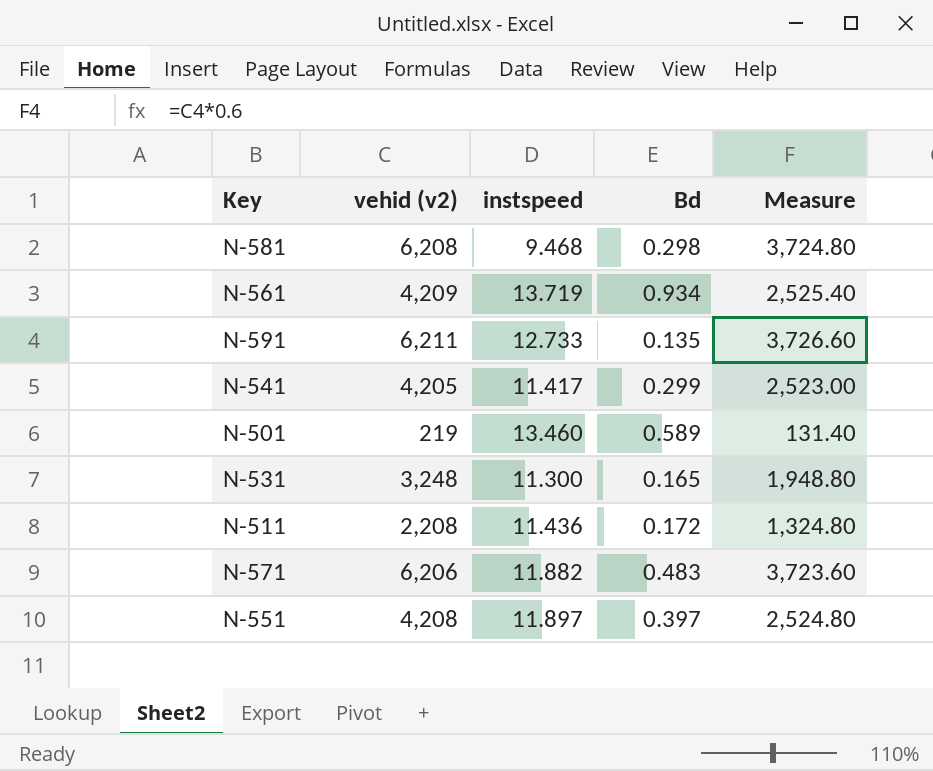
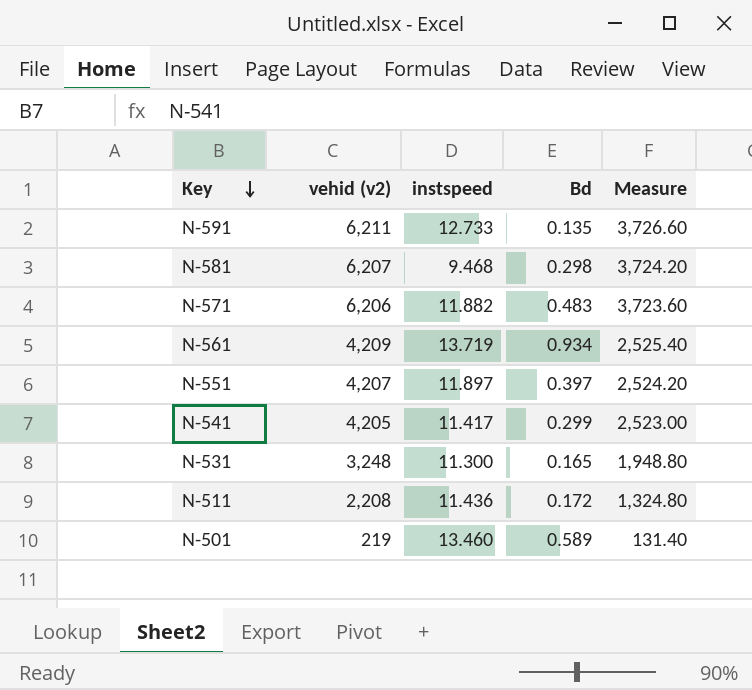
row order: none -> Key descending
N-581 | vehid (v2): 6,208 -> 6,207
N-581 | Measure: 3,724.80 -> 3,724.20
N-551 | vehid (v2): 4,208 -> 4,207
N-551 | Measure: 2,524.80 -> 2,524.20

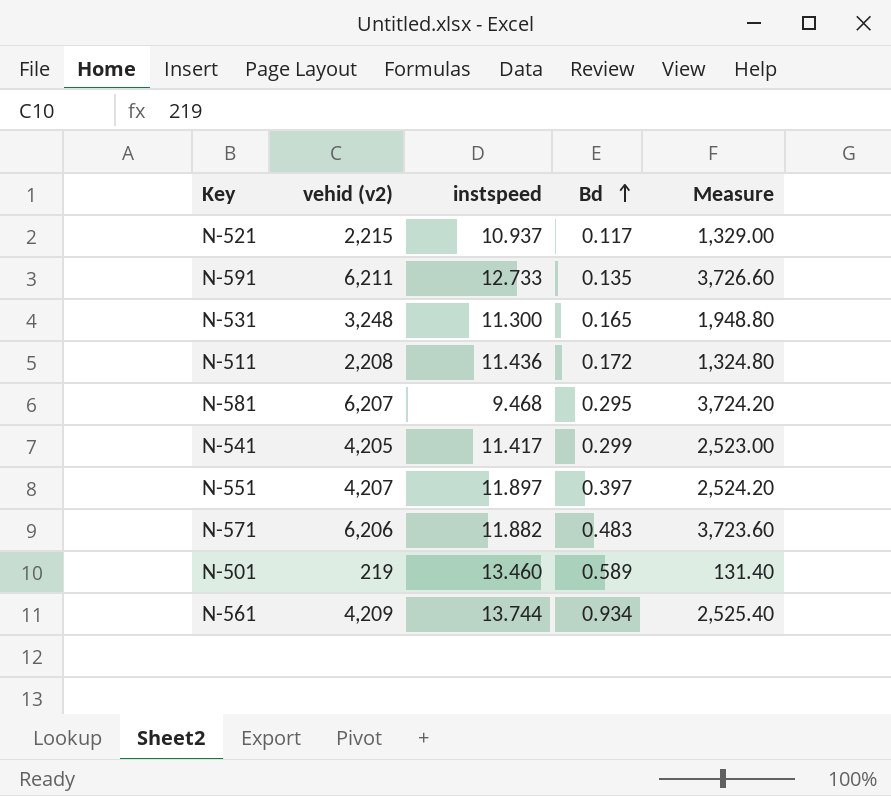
row order: Key descending -> Bd ascending
row N-521: none -> 2,215 | 10.937 | 0.117 | 1,329.00
N-581 | Bd: 0.298 -> 0.295
N-561 | instspeed: 13.719 -> 13.744

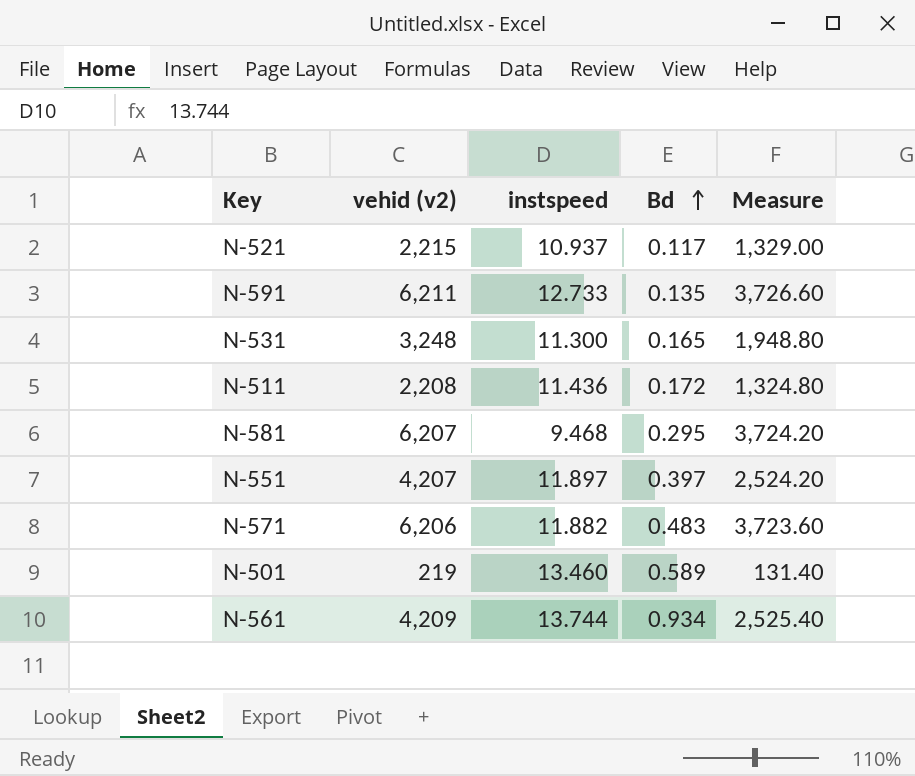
row N-541: 4,205 | 11.417 | 0.299 | 2,523.00 -> none

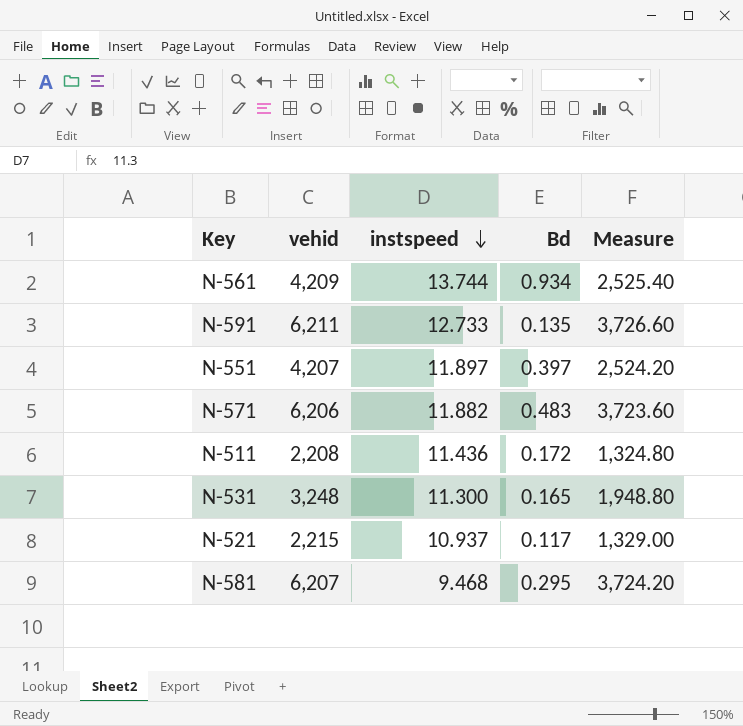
row order: Bd ascending -> instspeed descending
column name: vehid (v2) -> vehid
row N-501: 219 | 13.460 | 0.589 | 131.40 -> none

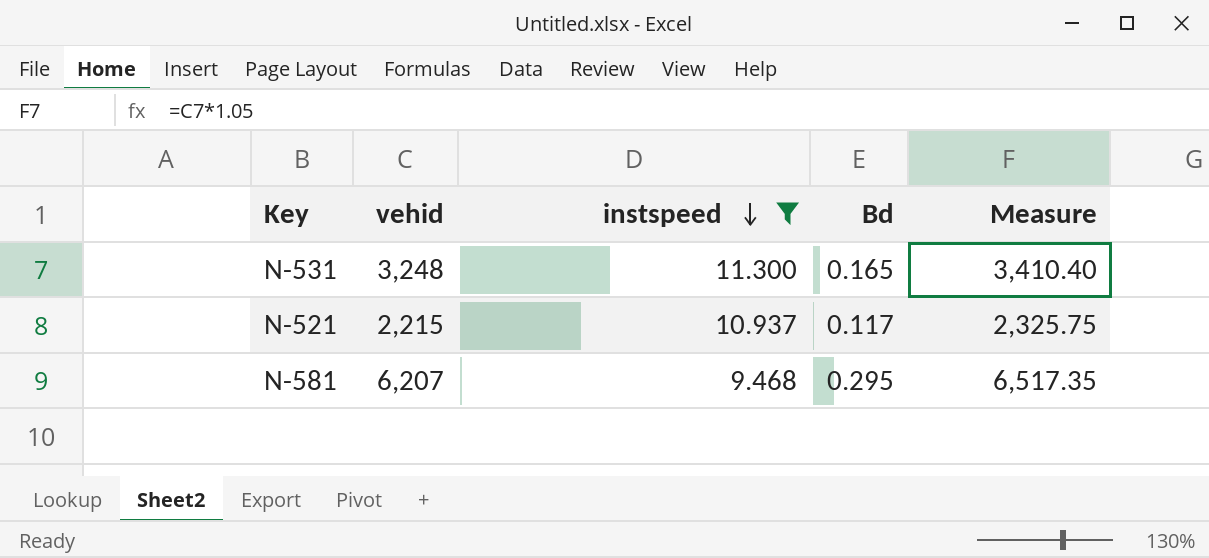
filter: none -> instspeed <= 11.300
column Measure | formula: [vehid] * 0.6 -> [vehid] * 1.05

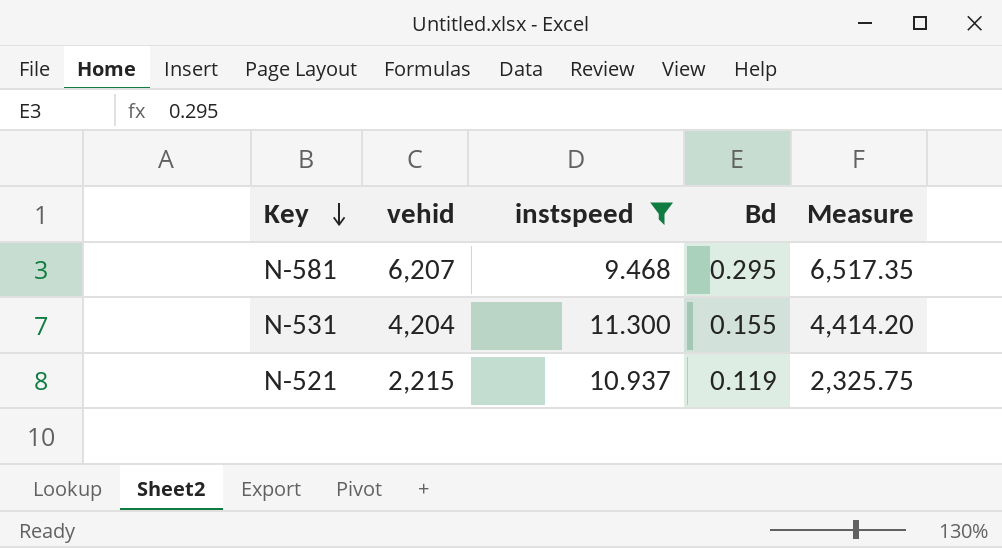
row order: instspeed descending -> Key descending
N-531 | vehid: 3,248 -> 4,204
N-531 | Bd: 0.165 -> 0.155
N-531 | Measure: 3,410.40 -> 4,414.20
N-521 | Bd: 0.117 -> 0.119

